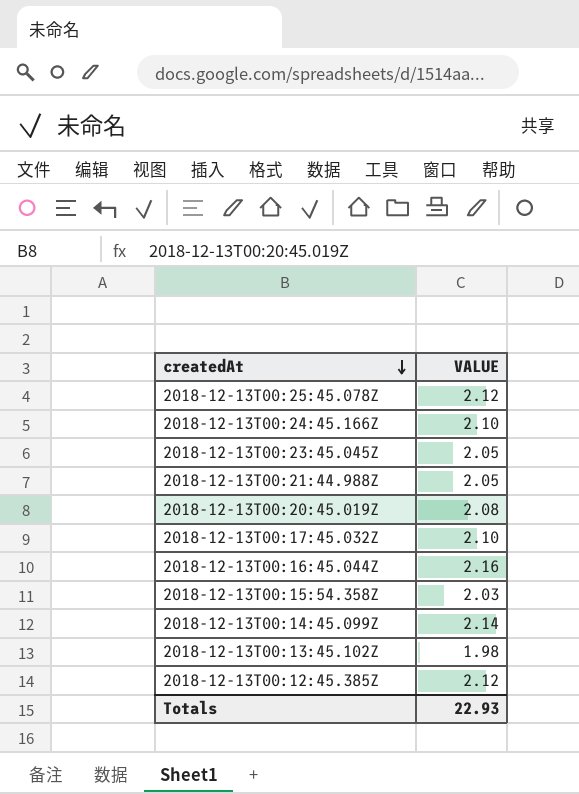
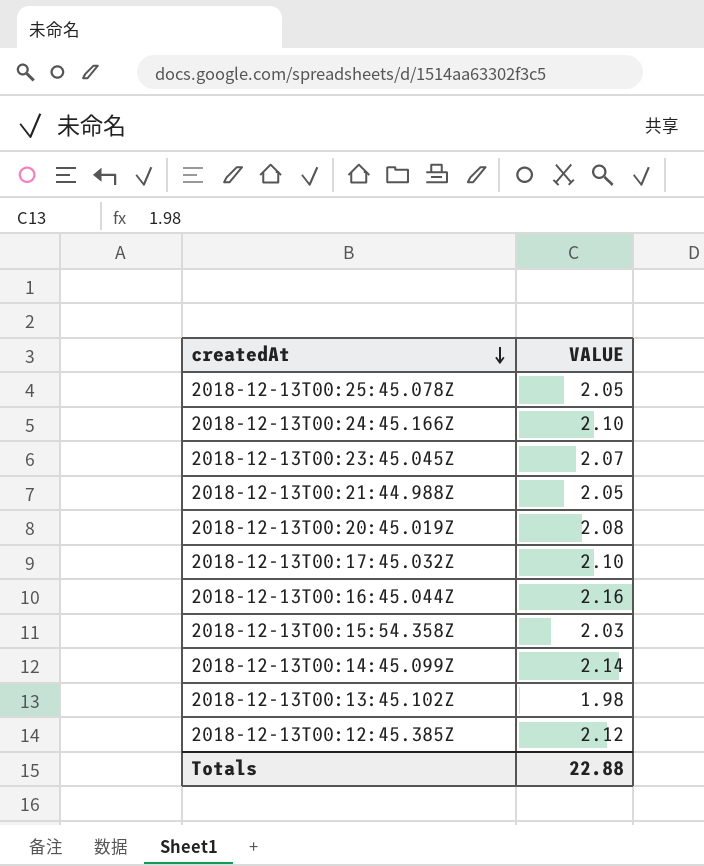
2018-12-13T00:25:45.078Z | VALUE: 2.12 -> 2.05
2018-12-13T00:23:45.045Z | VALUE: 2.05 -> 2.07
Totals | VALUE: 22.93 -> 22.88

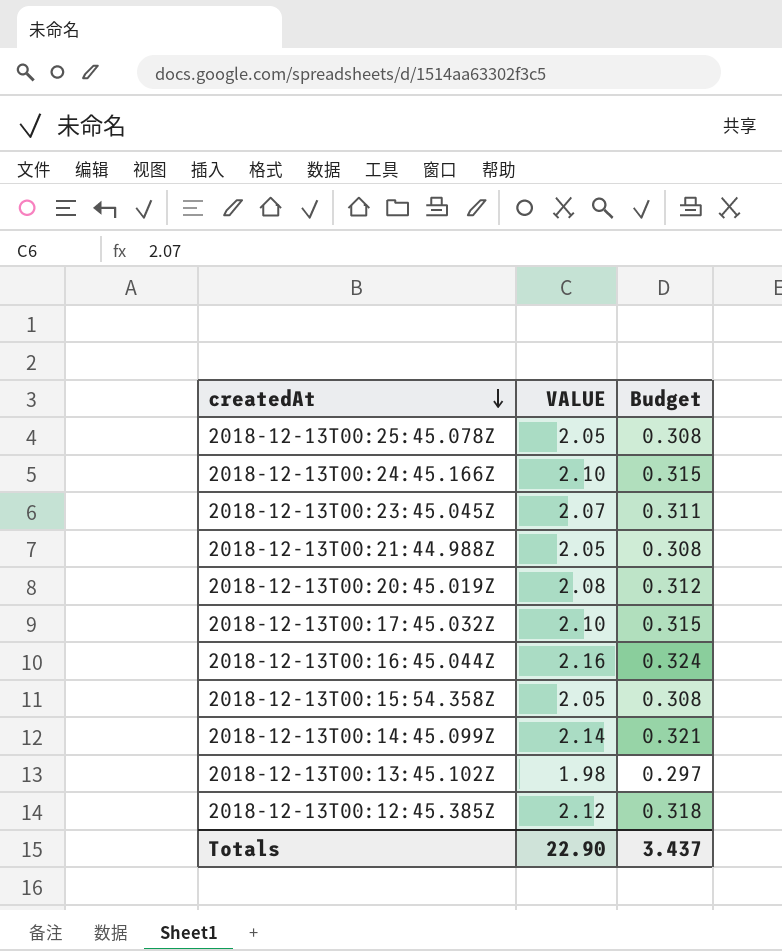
column Budget | formula: none -> [VALUE] * 0.15
2018-12-13T00:15:54.358Z | VALUE: 2.03 -> 2.05
Totals | VALUE: 22.88 -> 22.90

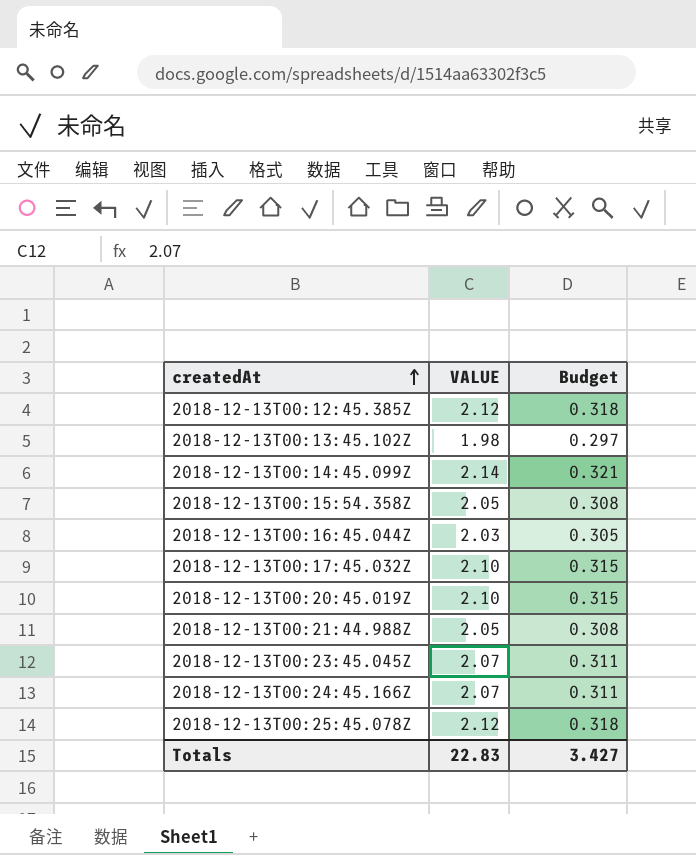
row order: createdAt descending -> createdAt ascending
2018-12-13T00:16:45.044Z | VALUE: 2.16 -> 2.03
2018-12-13T00:16:45.044Z | Budget: 0.324 -> 0.305
2018-12-13T00:20:45.019Z | VALUE: 2.08 -> 2.10
2018-12-13T00:20:45.019Z | Budget: 0.312 -> 0.315
2018-12-13T00:24:45.166Z | VALUE: 2.10 -> 2.07
2018-12-13T00:24:45.166Z | Budget: 0.315 -> 0.311
2018-12-13T00:25:45.078Z | VALUE: 2.05 -> 2.12
2018-12-13T00:25:45.078Z | Budget: 0.308 -> 0.318
Totals | VALUE: 22.90 -> 22.83
Totals | Budget: 3.437 -> 3.427

